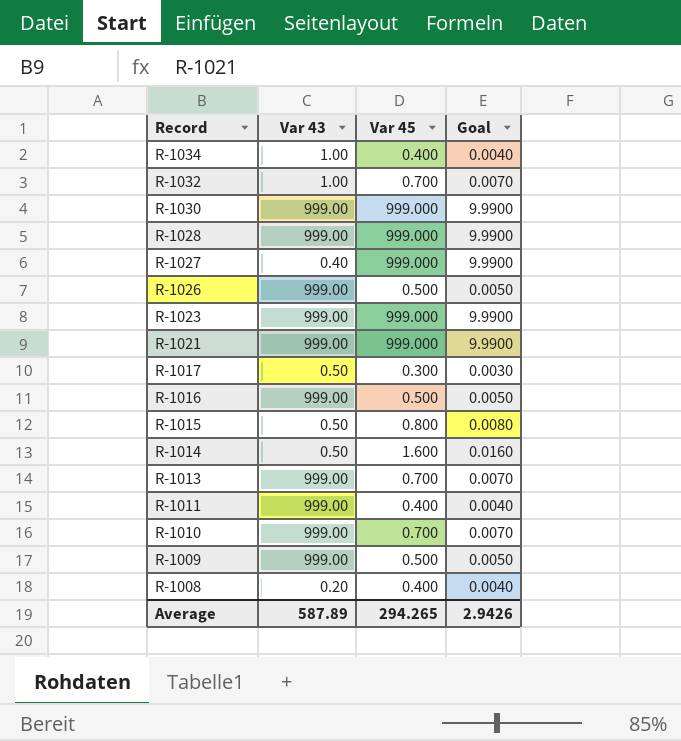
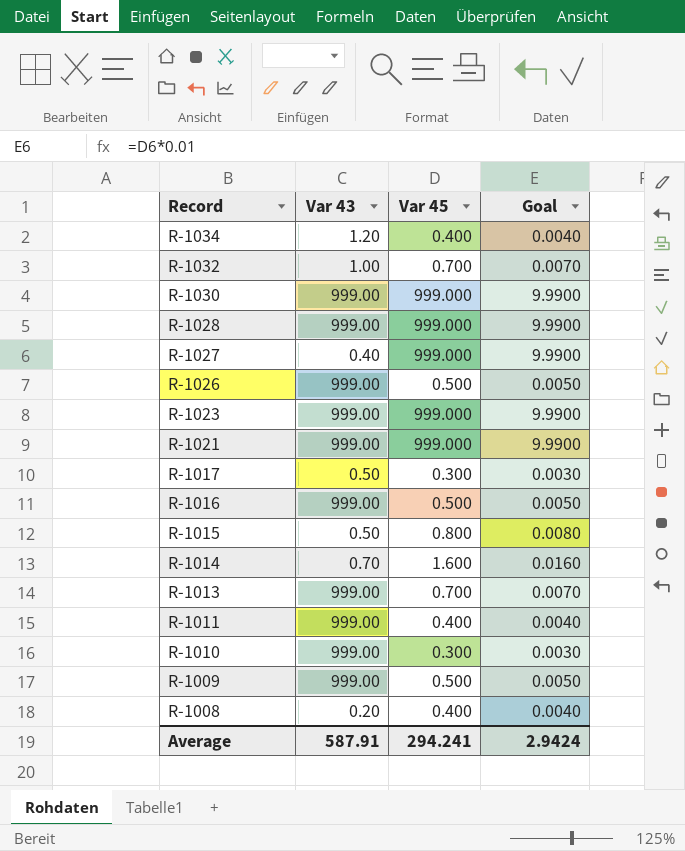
R-1034 | Var 43: 1.00 -> 1.20
R-1014 | Var 43: 0.50 -> 0.70
R-1010 | Var 45: 0.700 -> 0.300
R-1010 | Goal: 0.0070 -> 0.0030
Average | Var 43: 587.89 -> 587.91
Average | Var 45: 294.265 -> 294.241
Average | Goal: 2.9426 -> 2.9424

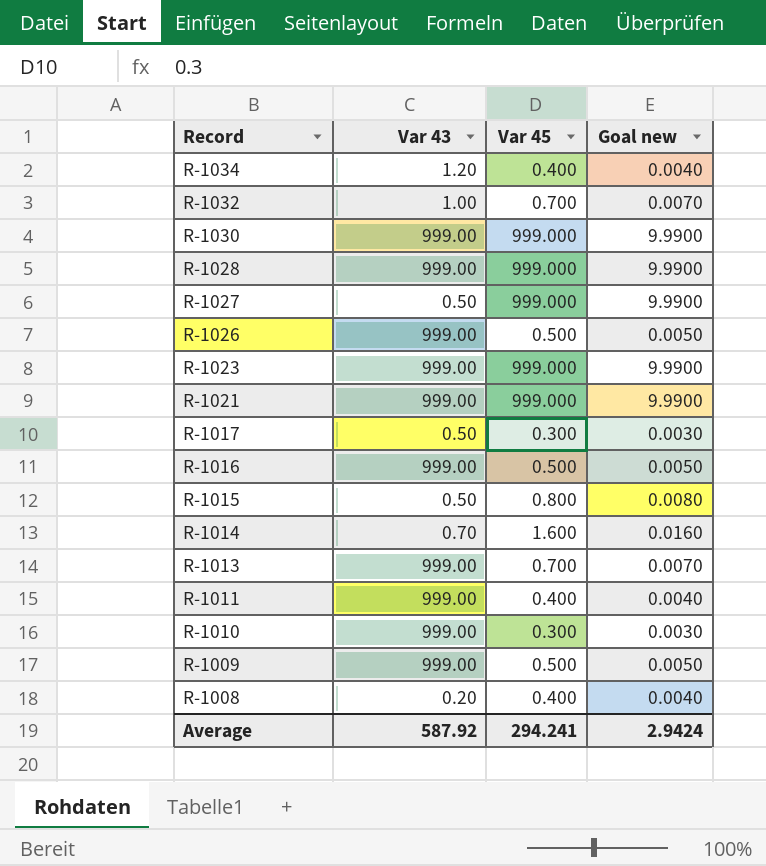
column name: Goal -> Goal new
R-1027 | Var 43: 0.40 -> 0.50
Average | Var 43: 587.91 -> 587.92

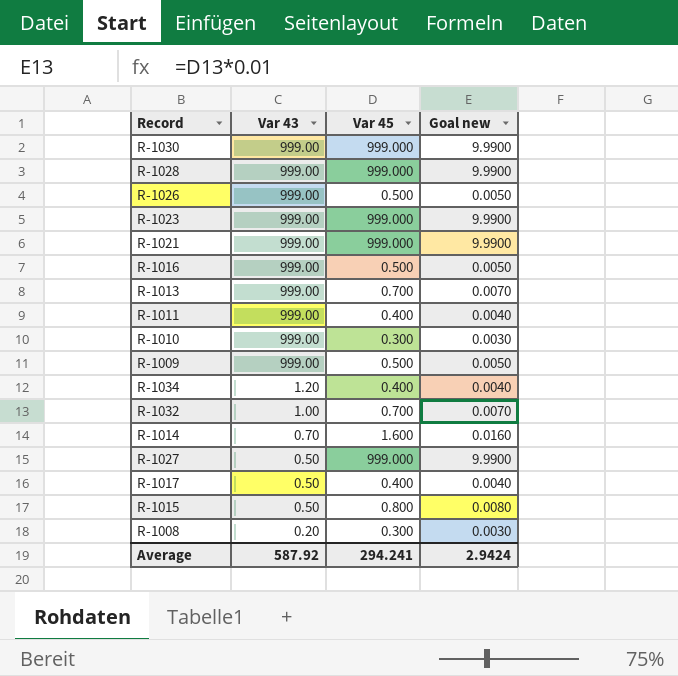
row order: Record descending -> Var 43 descending
R-1017 | Var 45: 0.300 -> 0.400
R-1017 | Goal new: 0.0030 -> 0.0040
R-1008 | Var 45: 0.400 -> 0.300
R-1008 | Goal new: 0.0040 -> 0.0030

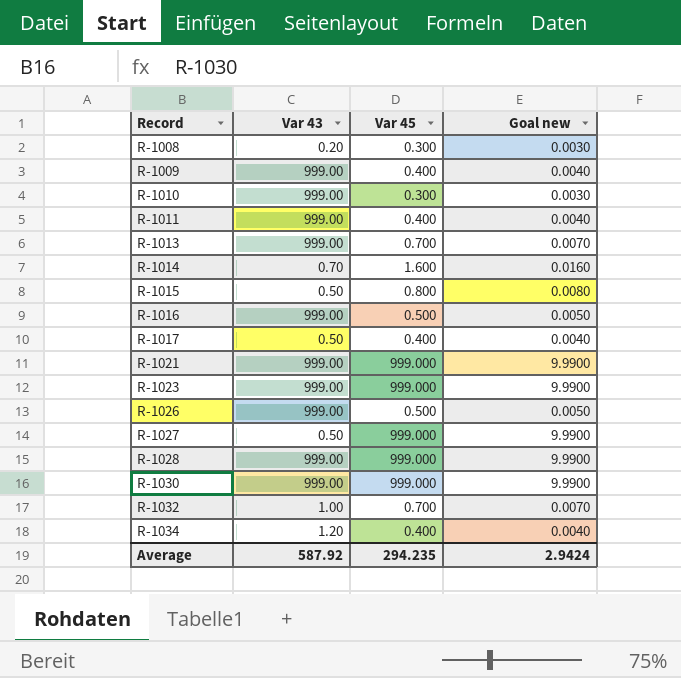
row order: Var 43 descending -> Record ascending
R-1009 | Var 45: 0.500 -> 0.400
R-1009 | Goal new: 0.0050 -> 0.0040
Average | Var 45: 294.241 -> 294.235

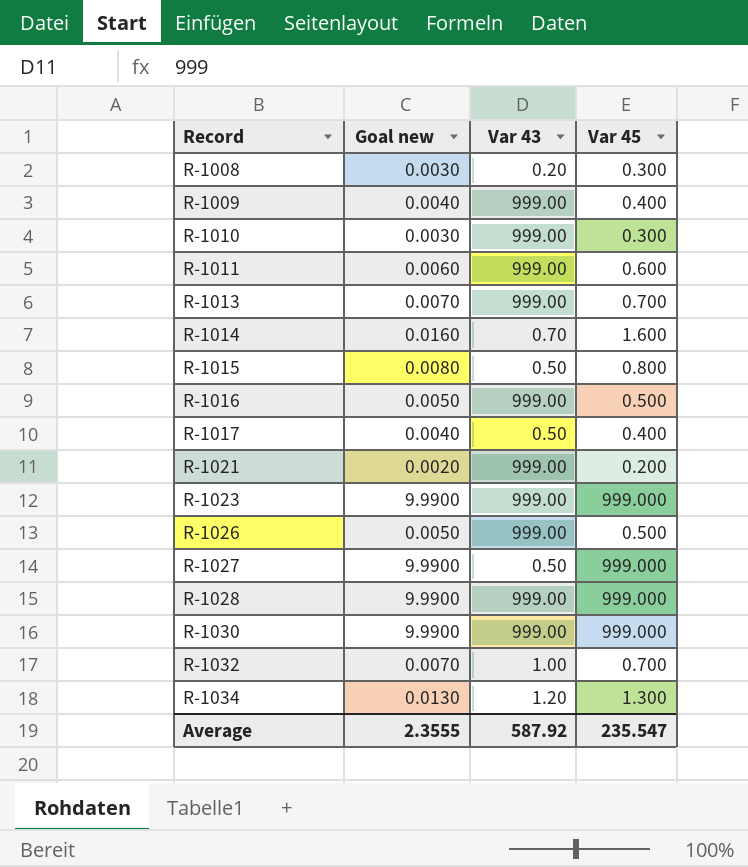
column Goal new | position: 4 -> 2
R-1011 | Goal new: 0.0040 -> 0.0060
R-1011 | Var 45: 0.400 -> 0.600
R-1021 | Goal new: 9.9900 -> 0.0020
R-1021 | Var 45: 999.000 -> 0.200
R-1034 | Goal new: 0.0040 -> 0.0130
R-1034 | Var 45: 0.400 -> 1.300
Average | Goal new: 2.9424 -> 2.3555
Average | Var 45: 294.235 -> 235.547

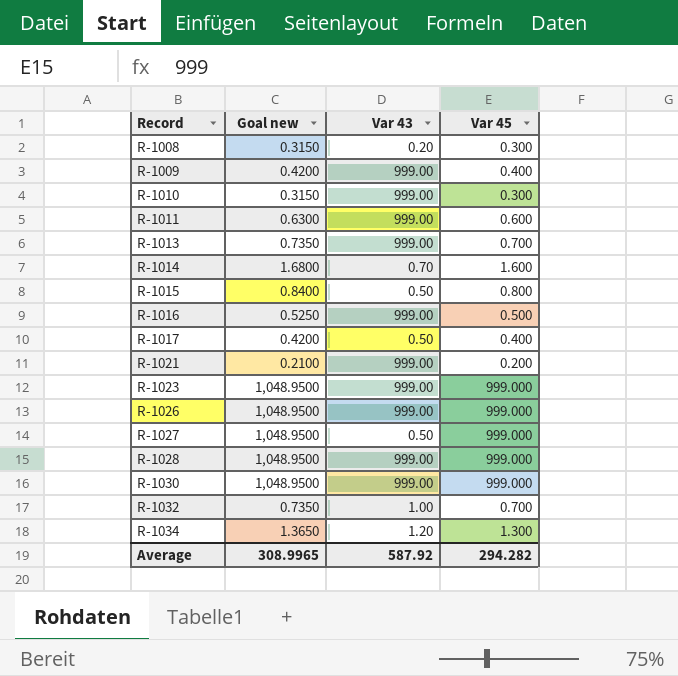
column Goal new | formula: [Var 45] * 0.01 -> [Var 45] * 1.05
R-1026 | Var 45: 0.500 -> 999.000
Average | Goal new: 2.3555 -> 308.9965
Average | Var 45: 235.547 -> 294.282

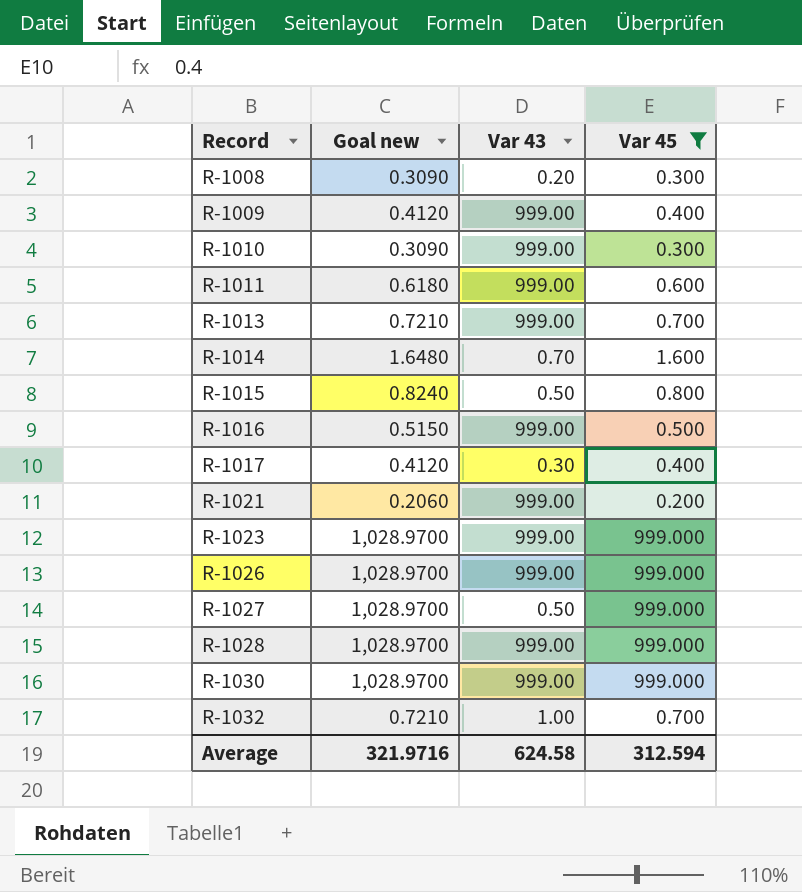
filter: none -> Var 45 != 1.300
column Goal new | formula: [Var 45] * 1.05 -> [Var 45] * 1.03
R-1017 | Var 43: 0.50 -> 0.30
Average | Goal new: 308.9965 -> 321.9716
Average | Var 43: 587.92 -> 624.58
Average | Var 45: 294.282 -> 312.594

